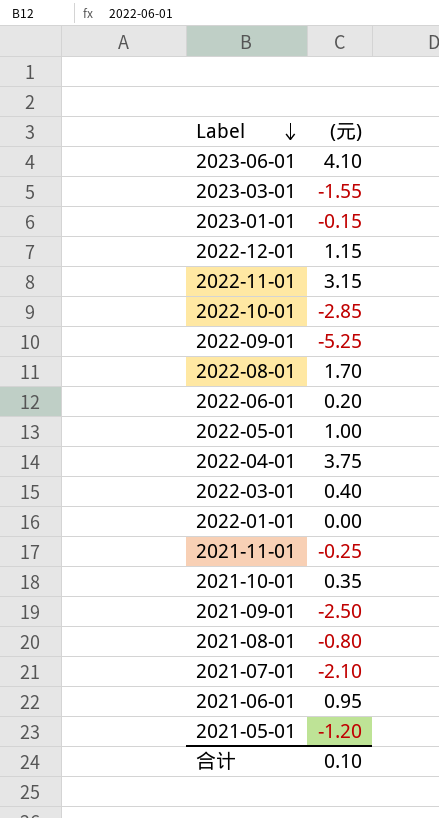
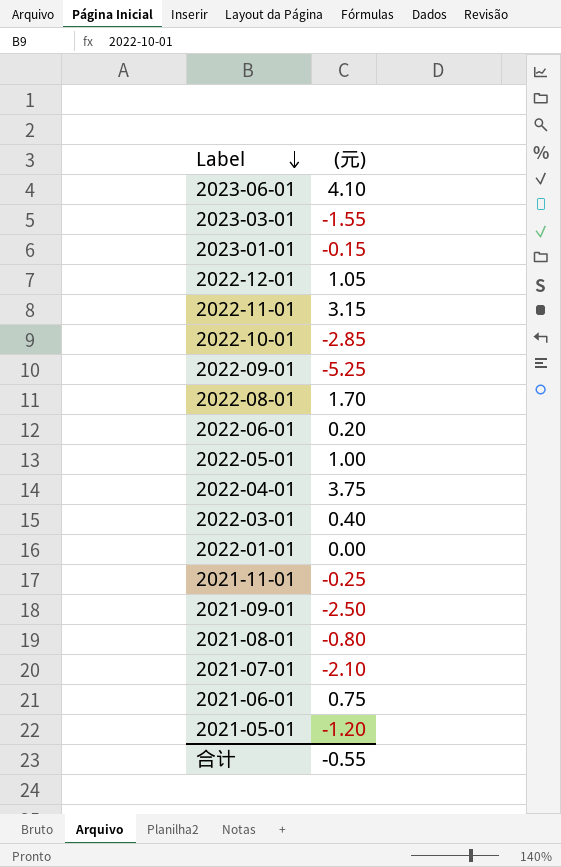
row 2021-10-01: 0.35 -> none
2022-12-01 | (元): 1.15 -> 1.05
2021-06-01 | (元): 0.95 -> 0.75
合计 | (元): 0.10 -> -0.55

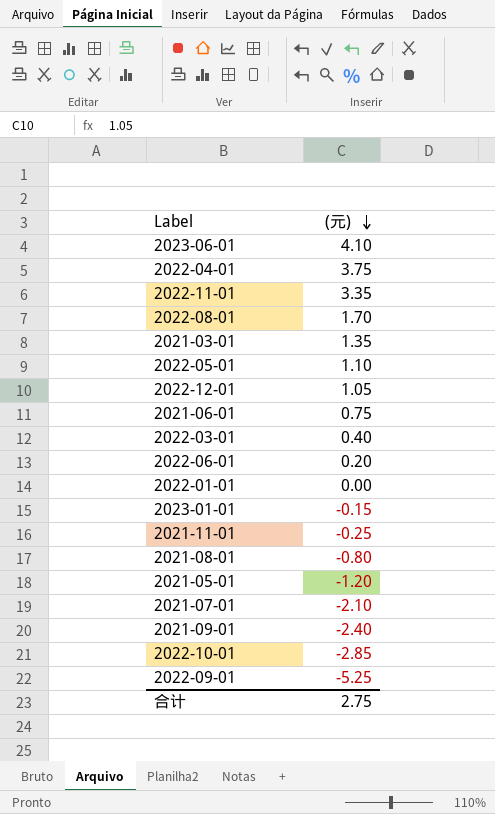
row order: Label descending -> (元) descending
row 2023-03-01: -1.55 -> none
2022-11-01 | (元): 3.15 -> 3.35
row 2021-03-01: none -> 1.35
2022-05-01 | (元): 1.00 -> 1.10
2021-09-01 | (元): -2.50 -> -2.40
合计 | (元): -0.55 -> 2.75

